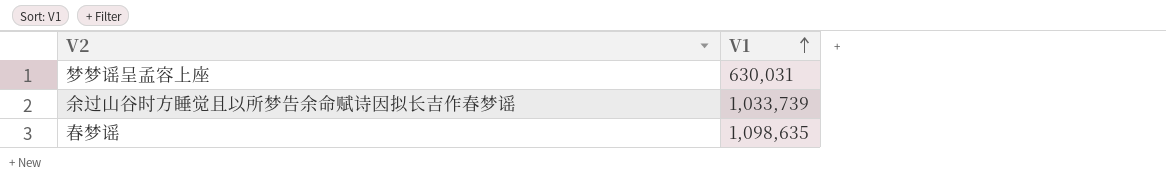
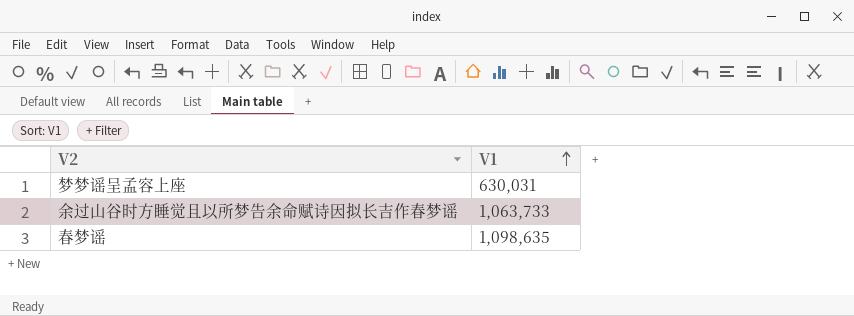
余过山谷时方睡觉且以所梦告余命赋诗因拟长吉作春梦谣 | V1: 1,033,739 -> 1,063,733

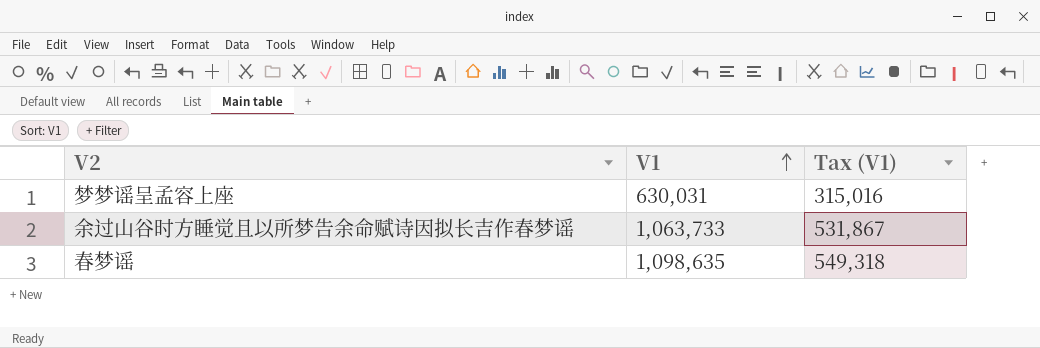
column Tax (V1) | formula: none -> [V1] * 0.5

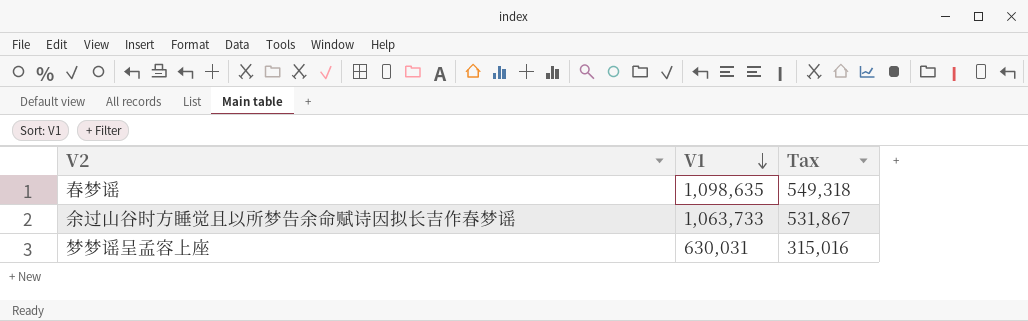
row order: V1 ascending -> V1 descending
column name: Tax (V1) -> Tax

